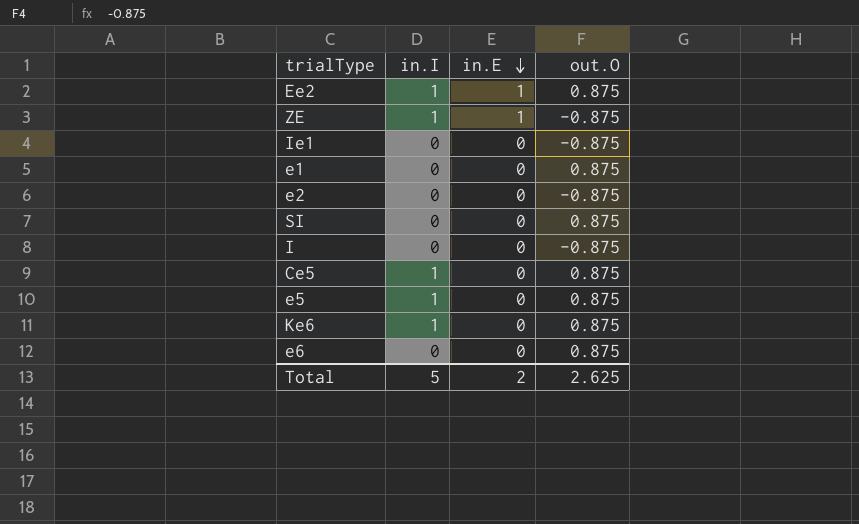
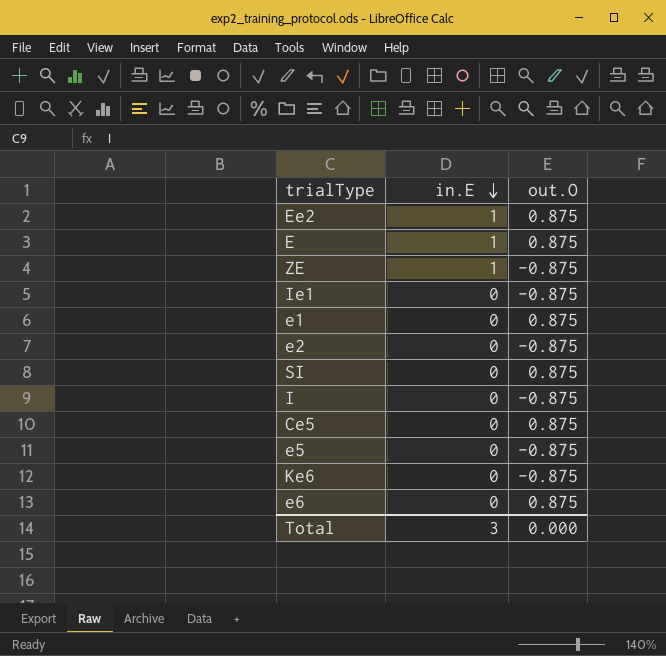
column in.I | position: 2 -> none
row E: none -> 1 | 0.875
e5 | out.O: 0.875 -> -0.875
Ke6 | out.O: 0.875 -> -0.875
Total | in.E: 2 -> 3
Total | out.O: 2.625 -> 0.000

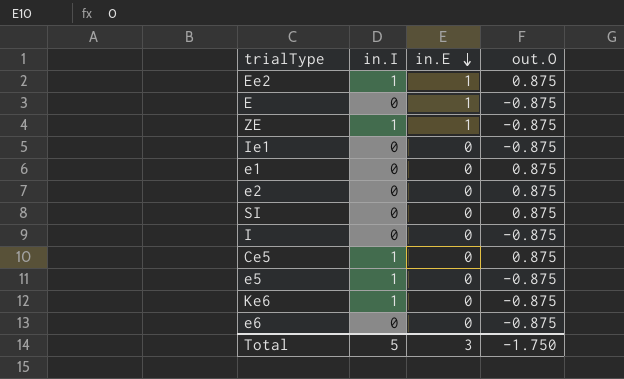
column in.I | position: none -> 2
E | out.O: 0.875 -> -0.875
e2 | out.O: -0.875 -> 0.875
e6 | out.O: 0.875 -> -0.875
Total | out.O: 0.000 -> -1.750

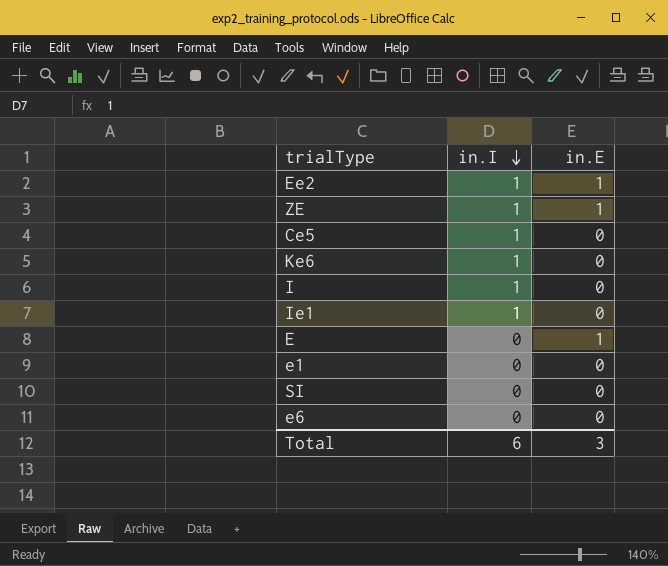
row order: in.E descending -> in.I descending
column out.O | position: 4 -> none
row e2: 0 | 0 | 0.875 -> none
row e5: 1 | 0 | -0.875 -> none
I | in.I: 0 -> 1
Ie1 | in.I: 0 -> 1
Total | in.I: 5 -> 6

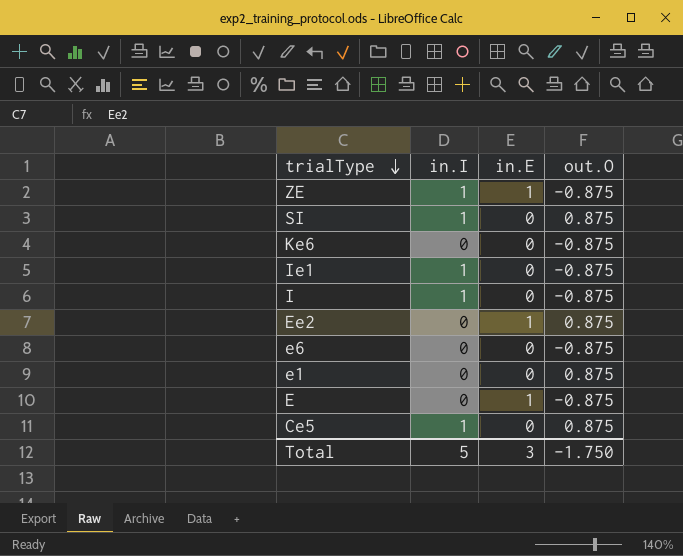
row order: in.I descending -> trialType descending
column out.O | position: none -> 4
SI | in.I: 0 -> 1
Ke6 | in.I: 1 -> 0
Ee2 | in.I: 1 -> 0
Total | in.I: 6 -> 5

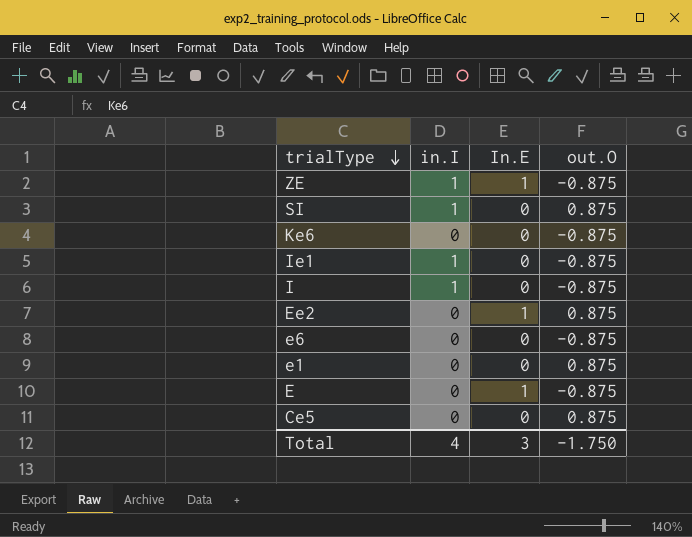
column name: in.E -> In.E
Ce5 | in.I: 1 -> 0
Total | in.I: 5 -> 4

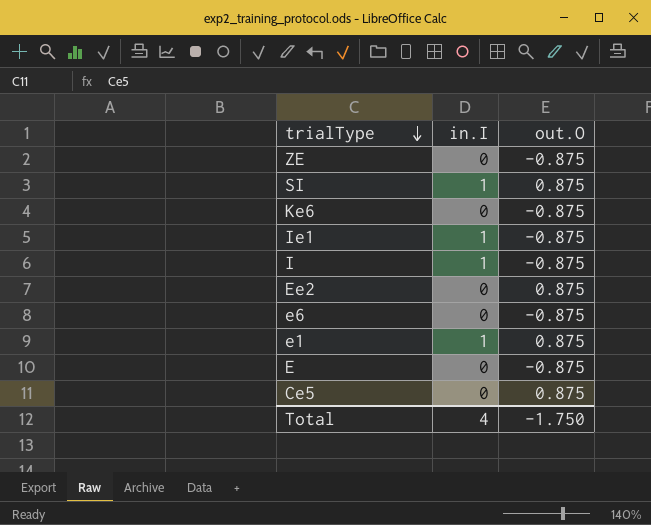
column In.E | position: 3 -> none
ZE | in.I: 1 -> 0
e1 | in.I: 0 -> 1

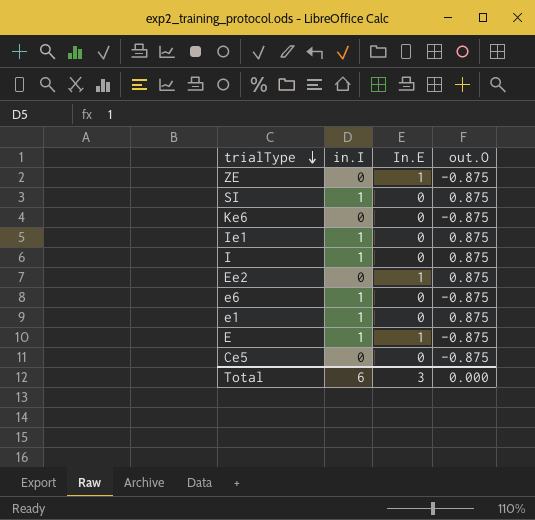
column In.E | position: none -> 3
Ie1 | out.O: -0.875 -> 0.875
I | out.O: -0.875 -> 0.875
e6 | in.I: 0 -> 1
E | in.I: 0 -> 1
Ce5 | out.O: 0.875 -> -0.875
Total | in.I: 4 -> 6
Total | out.O: -1.750 -> 0.000

